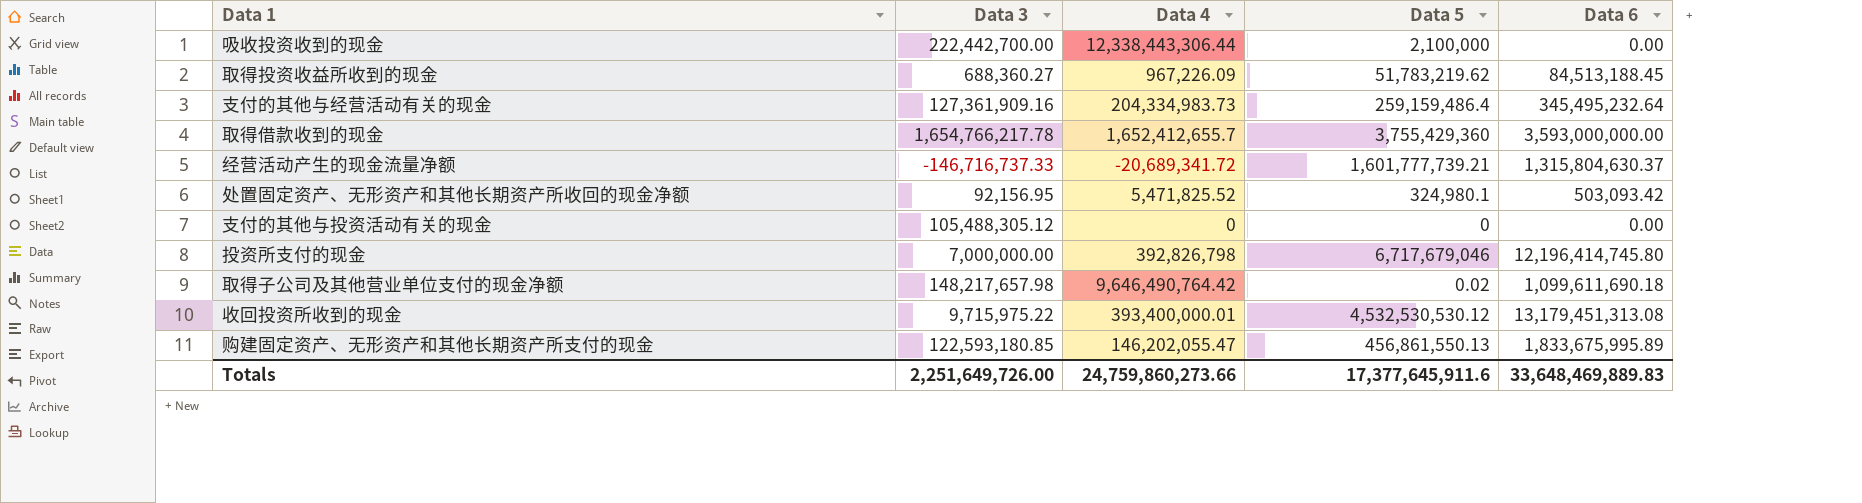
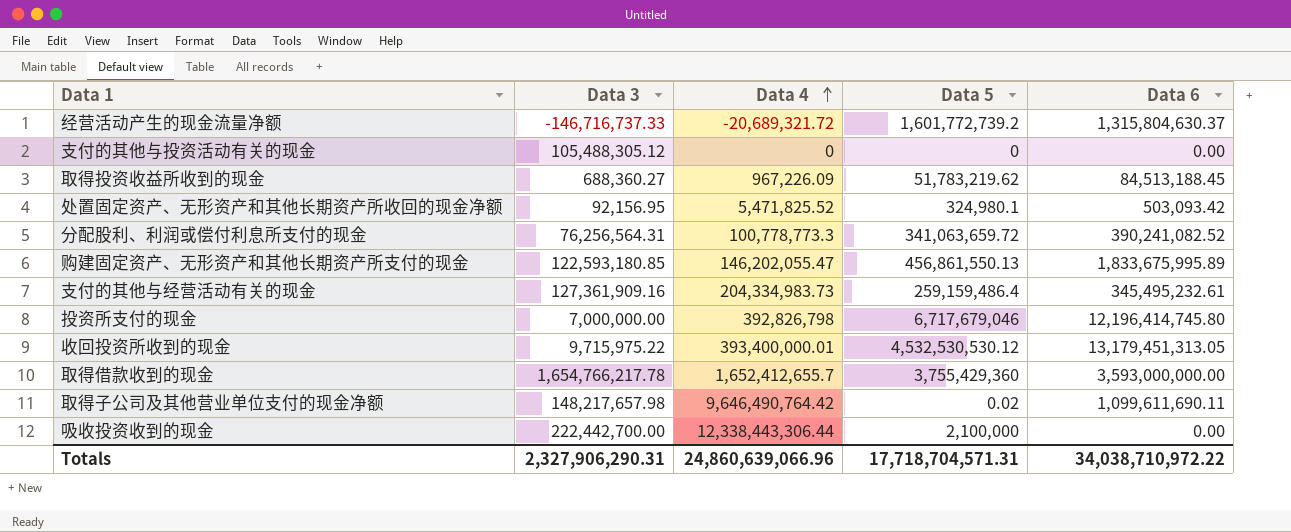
row order: none -> Data 4 ascending
经营活动产生的现金流量净额 | Data 4: -20,689,341.72 -> -20,689,321.72
经营活动产生的现金流量净额 | Data 5: 1,601,777,739.21 -> 1,601,772,739.2
row 分配股利、利润或偿付利息所支付的现金: none -> 76,256,564.31 | 100,778,773.3 | 341,063,659.72 | 390,241,082.52
支付的其他与经营活动有关的现金 | Data 6: 345,495,232.64 -> 345,495,232.61
收回投资所收到的现金 | Data 6: 13,179,451,313.08 -> 13,179,451,313.05
取得子公司及其他营业单位支付的现金净额 | Data 6: 1,099,611,690.18 -> 1,099,611,690.11
Totals | Data 3: 2,251,649,726.00 -> 2,327,906,290.31
Totals | Data 4: 24,759,860,273.66 -> 24,860,639,066.96
Totals | Data 5: 17,377,645,911.6 -> 17,718,704,571.31
Totals | Data 6: 33,648,469,889.83 -> 34,038,710,972.22

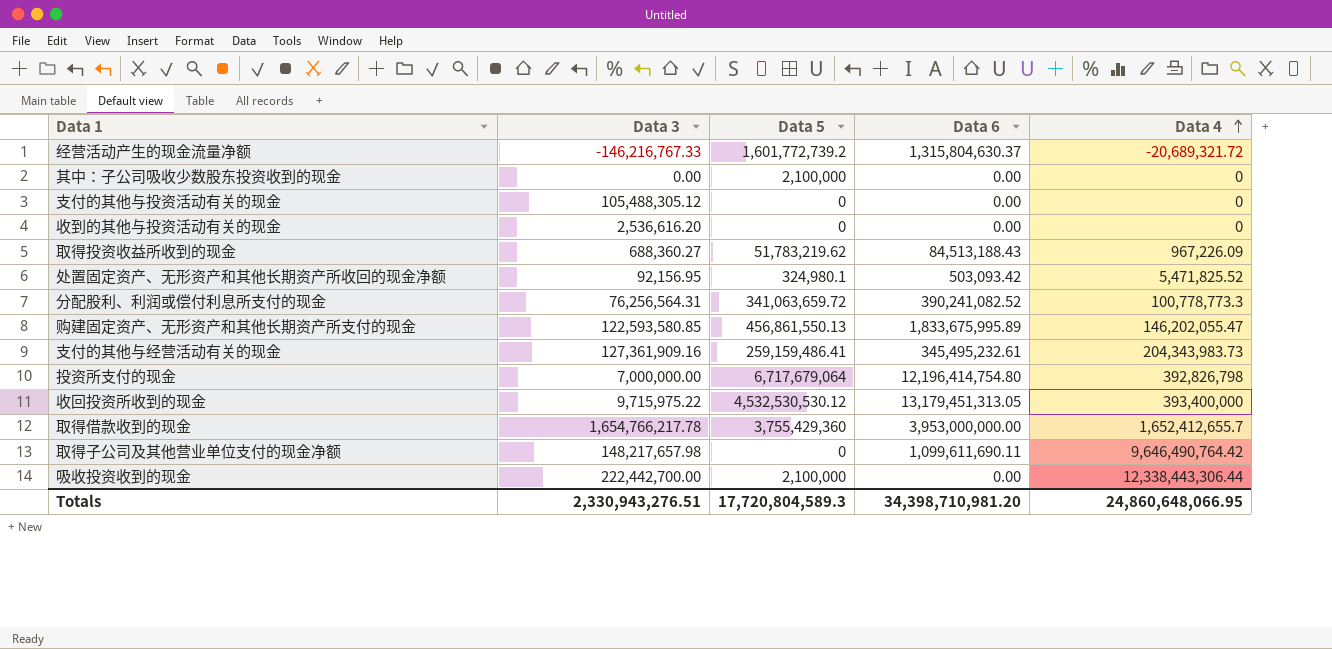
column Data 4 | position: 3 -> 5
经营活动产生的现金流量净额 | Data 3: -146,716,737.33 -> -146,216,767.33
row 其中：子公司吸收少数股东投资收到的现金: none -> 0.00 | 2,100,000 | 0.00 | 0
row 收到的其他与投资活动有关的现金: none -> 2,536,616.20 | 0 | 0.00 | 0
取得投资收益所收到的现金 | Data 6: 84,513,188.45 -> 84,513,188.43
购建固定资产、无形资产和其他长期资产所支付的现金 | Data 3: 122,593,180.85 -> 122,593,580.85
支付的其他与经营活动有关的现金 | Data 5: 259,159,486.4 -> 259,159,486.41
支付的其他与经营活动有关的现金 | Data 4: 204,334,983.73 -> 204,343,983.73
投资所支付的现金 | Data 5: 6,717,679,046 -> 6,717,679,064
投资所支付的现金 | Data 6: 12,196,414,745.80 -> 12,196,414,754.80
收回投资所收到的现金 | Data 4: 393,400,000.01 -> 393,400,000
取得借款收到的现金 | Data 6: 3,593,000,000.00 -> 3,953,000,000.00
取得子公司及其他营业单位支付的现金净额 | Data 5: 0.02 -> 0
Totals | Data 3: 2,327,906,290.31 -> 2,330,943,276.51
Totals | Data 5: 17,718,704,571.31 -> 17,720,804,589.3
Totals | Data 6: 34,038,710,972.22 -> 34,398,710,981.20
Totals | Data 4: 24,860,639,066.96 -> 24,860,648,066.95

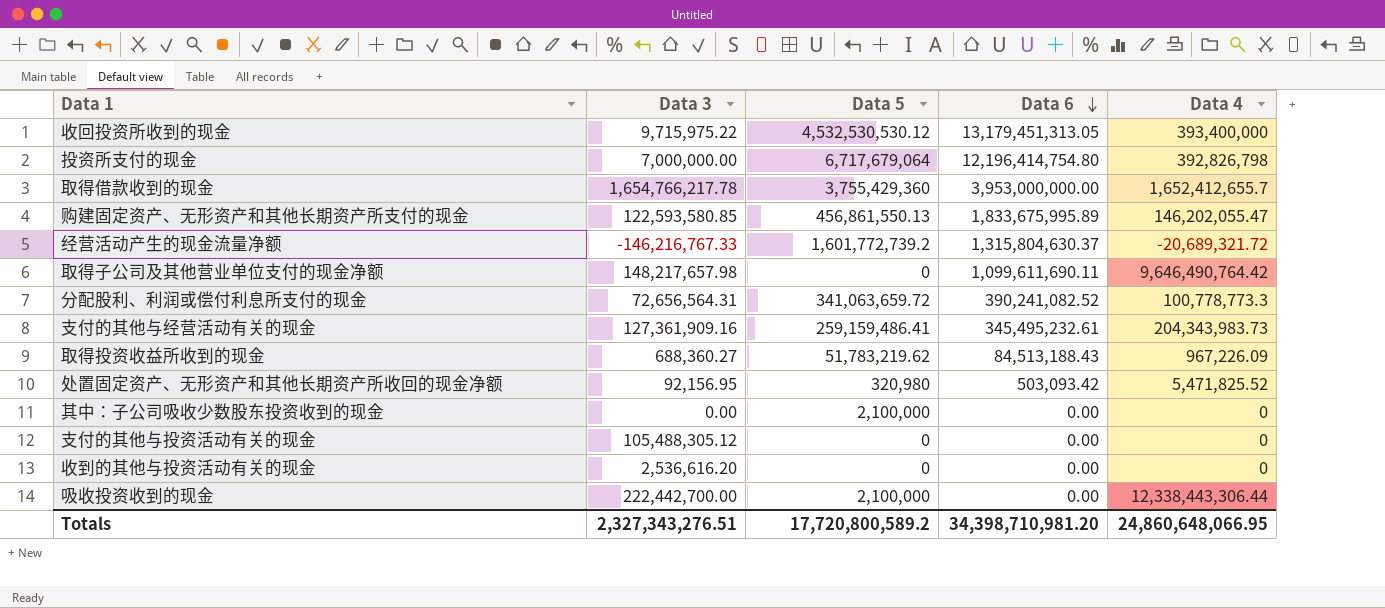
row order: Data 4 ascending -> Data 6 descending
分配股利、利润或偿付利息所支付的现金 | Data 3: 76,256,564.31 -> 72,656,564.31
处置固定资产、无形资产和其他长期资产所收回的现金净额 | Data 5: 324,980.1 -> 320,980
Totals | Data 3: 2,330,943,276.51 -> 2,327,343,276.51
Totals | Data 5: 17,720,804,589.3 -> 17,720,800,589.2

